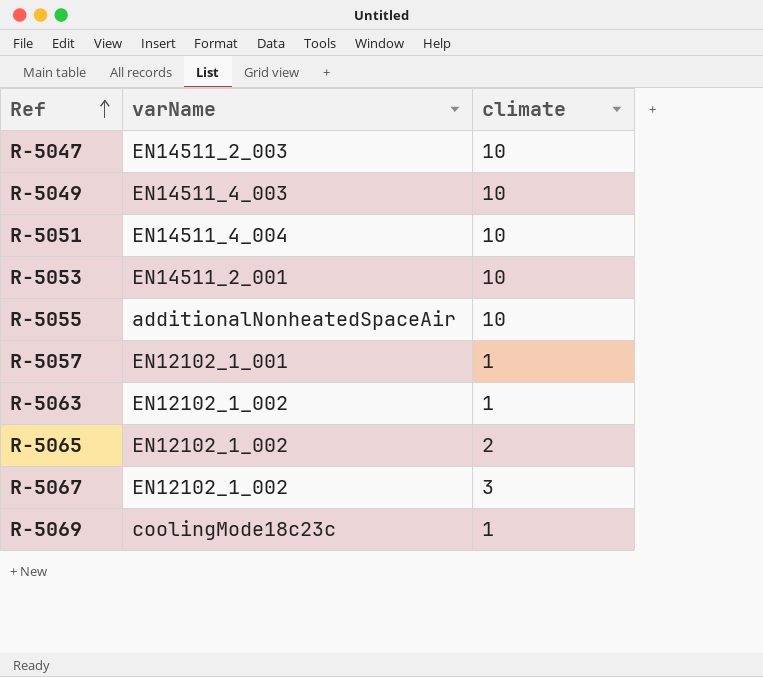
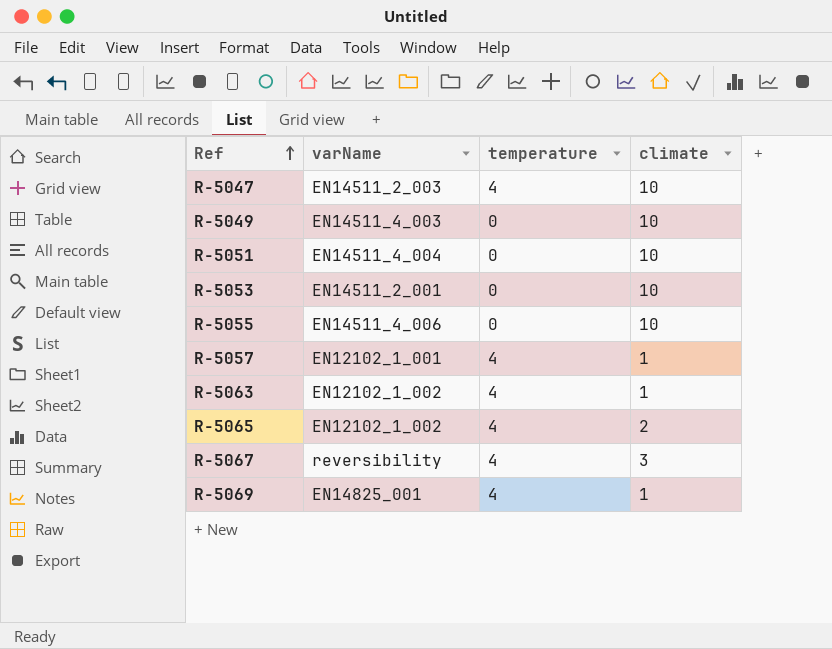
column temperature | position: none -> 3
R-5055 | varName: additionalNonheatedSpaceAir -> EN14511_4_006
R-5067 | varName: EN12102_1_002 -> reversibility
R-5069 | varName: coolingMode18c23c -> EN14825_001

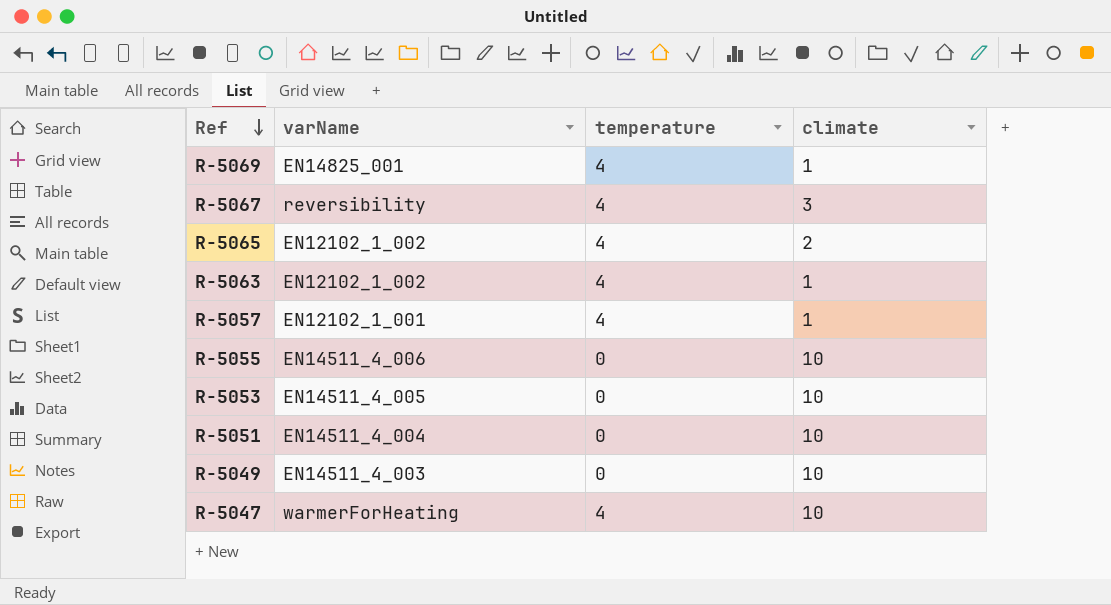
row order: Ref ascending -> Ref descending
R-5053 | varName: EN14511_2_001 -> EN14511_4_005
R-5047 | varName: EN14511_2_003 -> warmerForHeating

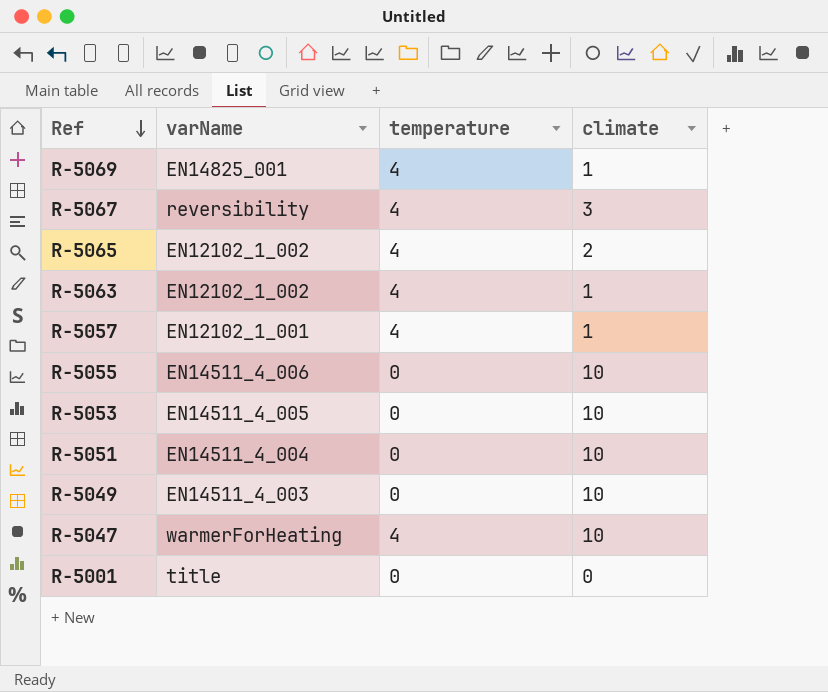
row R-5001: none -> title | 0 | 0

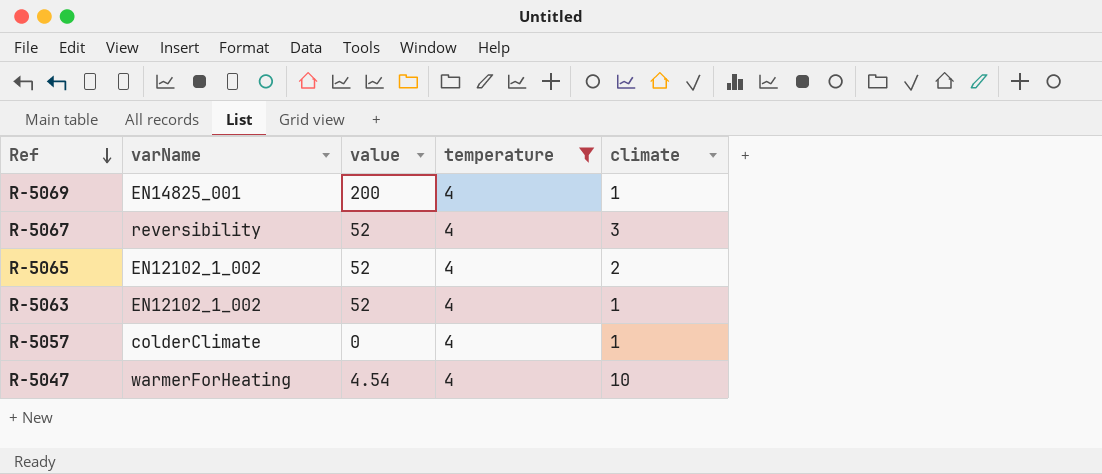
filter: none -> temperature = 4
column value | position: none -> 3
R-5057 | varName: EN12102_1_001 -> colderClimate

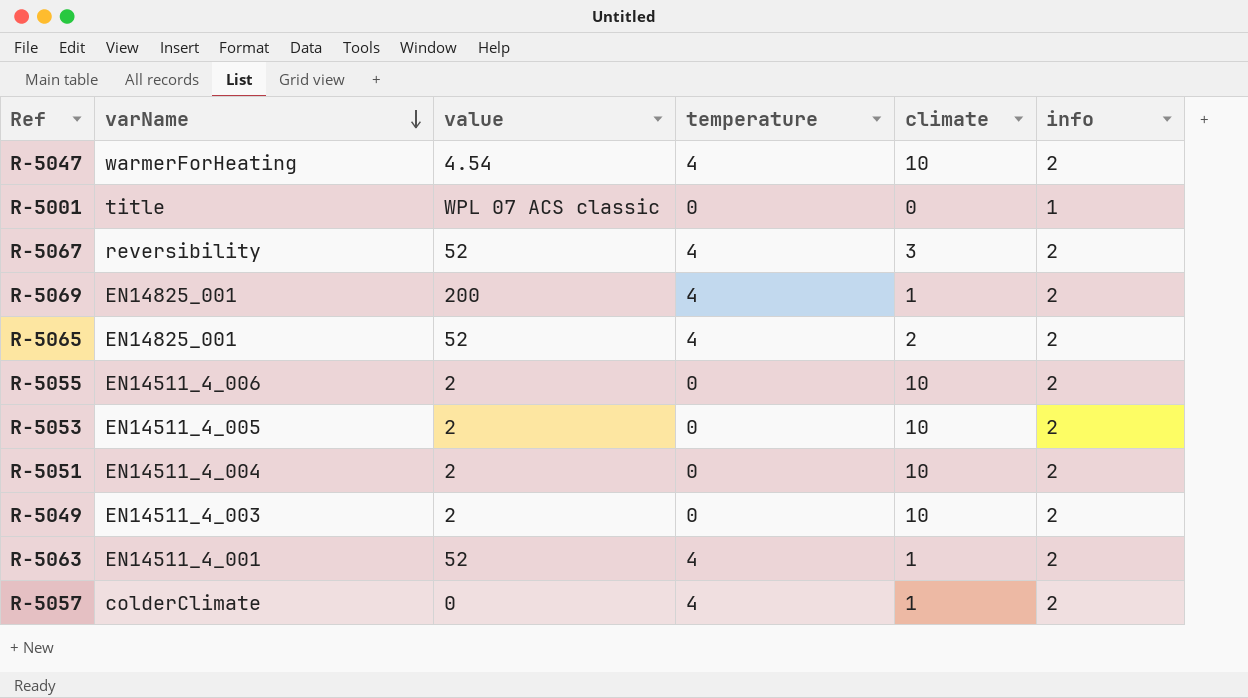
filter: temperature = 4 -> none
row order: Ref descending -> varName descending
column info | position: none -> 6
R-5065 | varName: EN12102_1_002 -> EN14825_001
R-5063 | varName: EN12102_1_002 -> EN14511_4_001

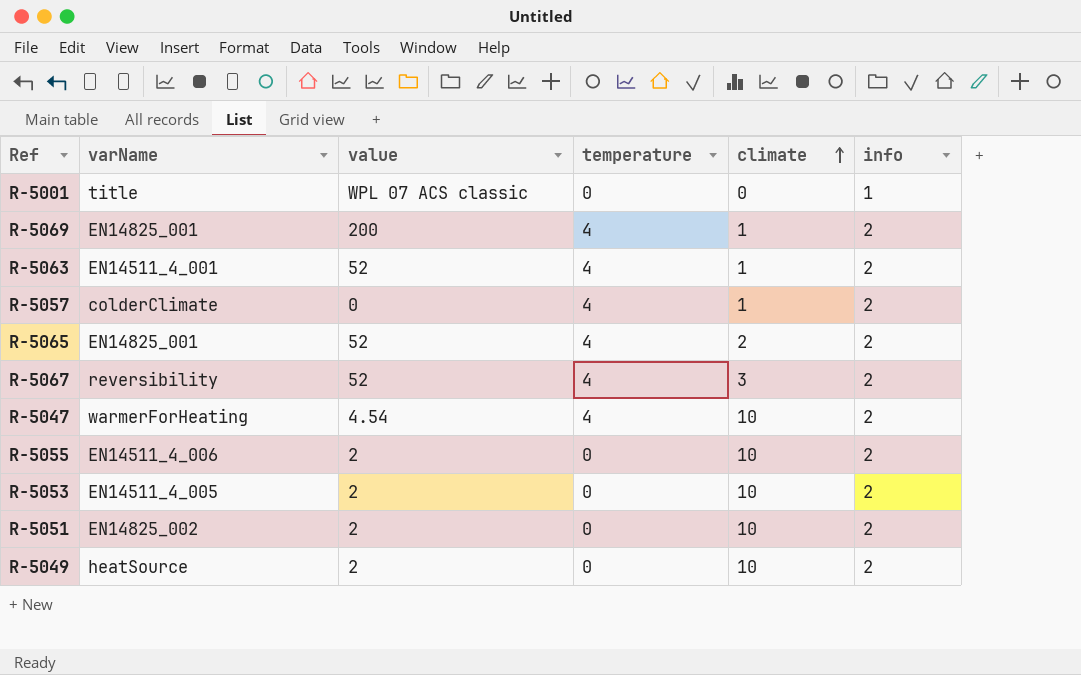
row order: varName descending -> climate ascending
R-5051 | varName: EN14511_4_004 -> EN14825_002
R-5049 | varName: EN14511_4_003 -> heatSource

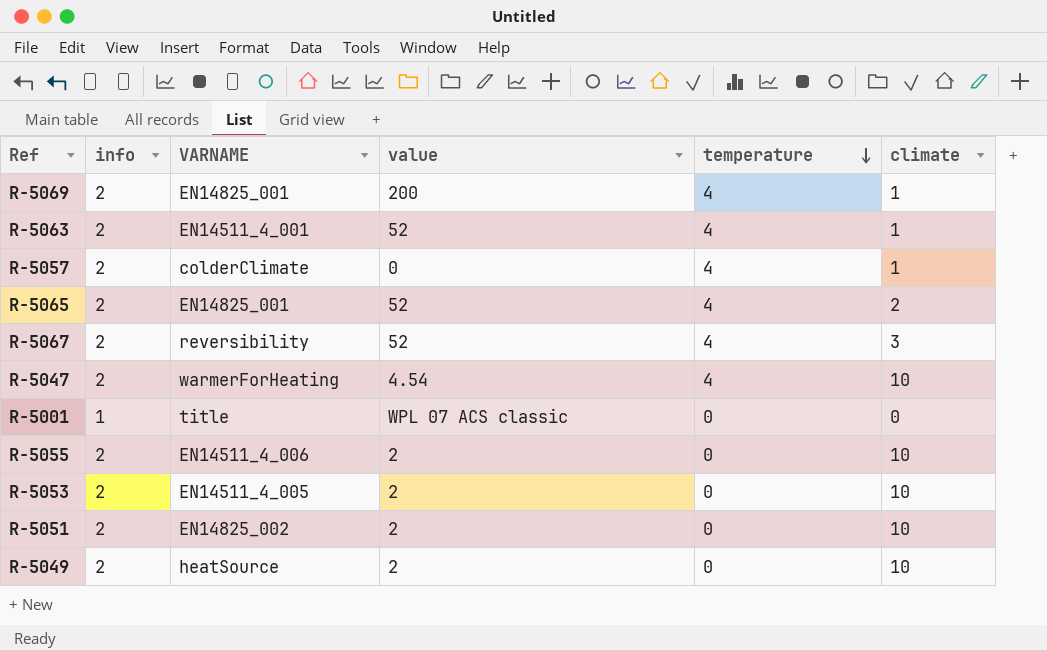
row order: climate ascending -> temperature descending
column info | position: 6 -> 2
column name: varName -> VARNAME

